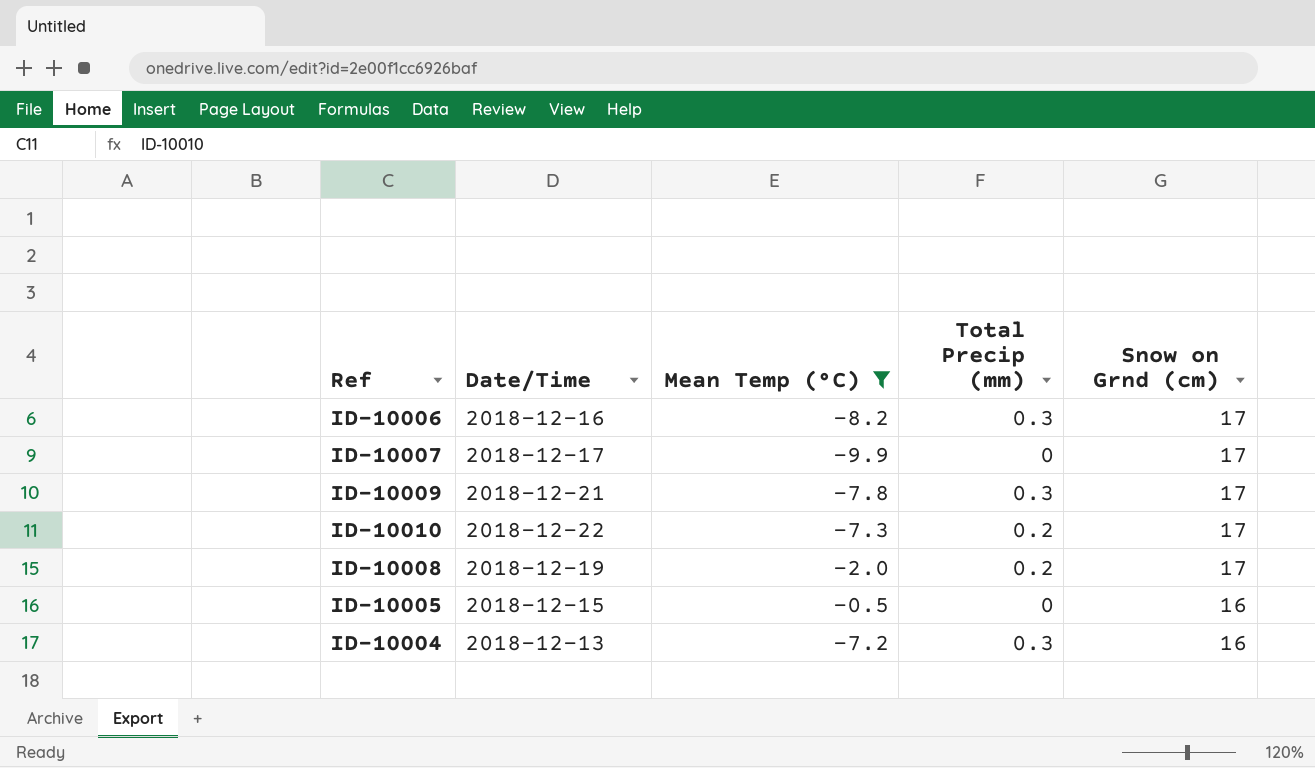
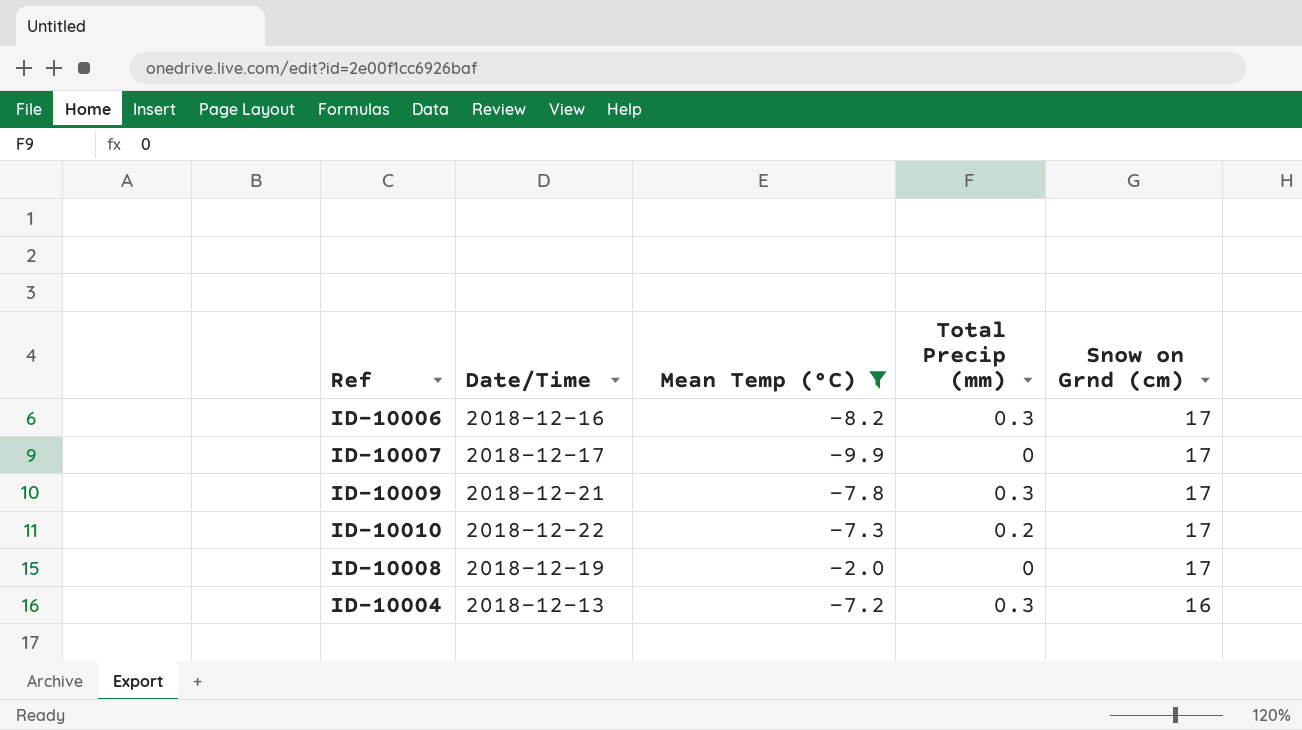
row ID-10005: 2018-12-15 | -0.5 | 0 | 16 -> none
ID-10008 | Total Precip (mm): 0.2 -> 0

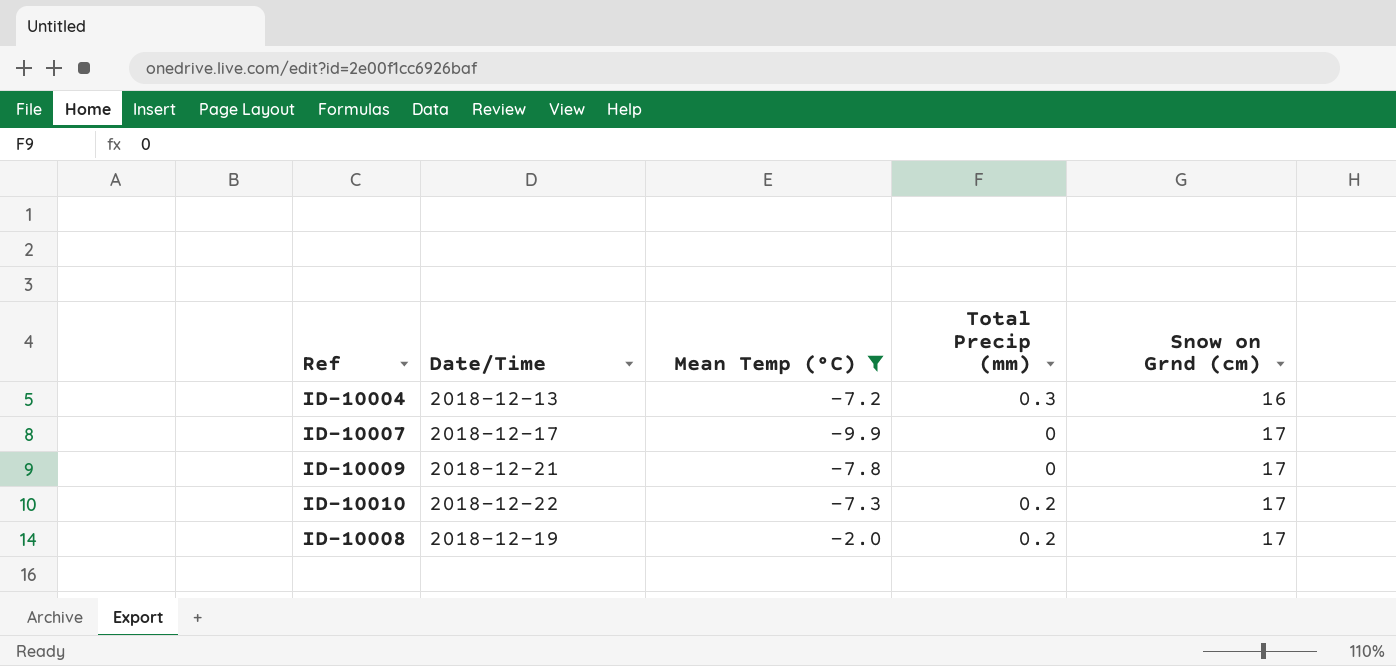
row order: Snow on Grnd (cm) descending -> Snow on Grnd (cm) ascending
row ID-10006: 2018-12-16 | -8.2 | 0.3 | 17 -> none
ID-10009 | Total Precip (mm): 0.3 -> 0
ID-10008 | Total Precip (mm): 0 -> 0.2

